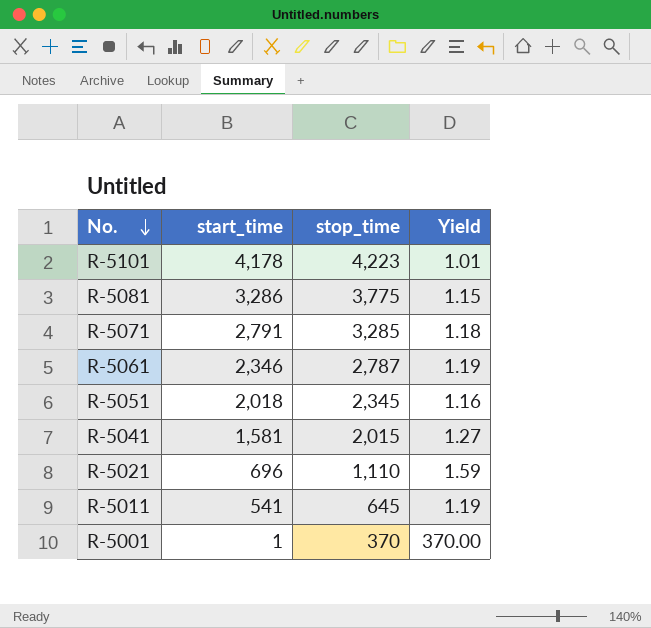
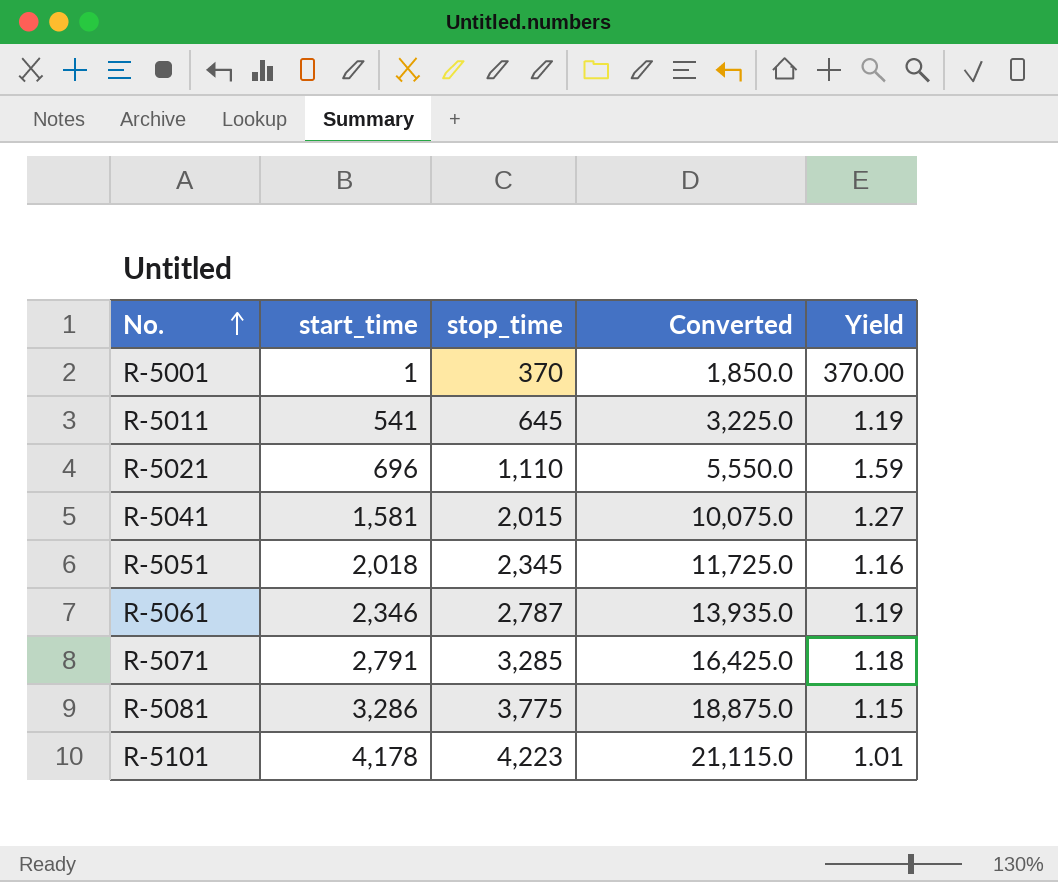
row order: No. descending -> No. ascending
column Converted | formula: none -> [stop_time] * 5

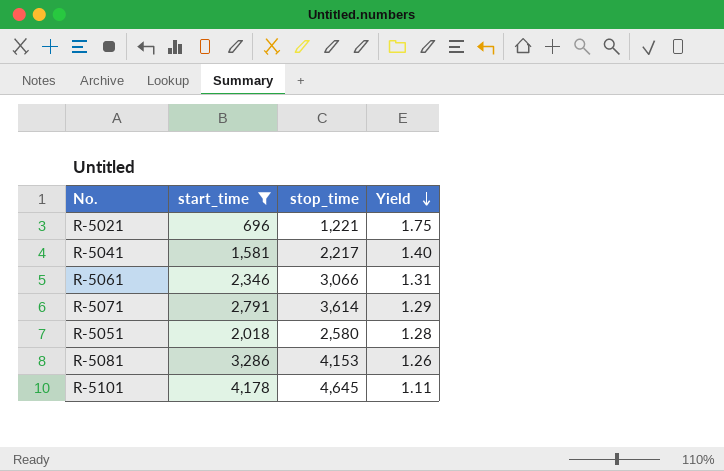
filter: none -> start_time >= 696
row order: No. ascending -> Yield descending
column Converted | formula: [stop_time] * 5 -> none
R-5021 | stop_time: 1,110 -> 1,221
R-5021 | Yield: 1.59 -> 1.75
R-5041 | stop_time: 2,015 -> 2,217
R-5041 | Yield: 1.27 -> 1.40
R-5061 | stop_time: 2,787 -> 3,066
R-5061 | Yield: 1.19 -> 1.31
R-5071 | stop_time: 3,285 -> 3,614
R-5071 | Yield: 1.18 -> 1.29
R-5051 | stop_time: 2,345 -> 2,580
R-5051 | Yield: 1.16 -> 1.28
R-5081 | stop_time: 3,775 -> 4,153
R-5081 | Yield: 1.15 -> 1.26
R-5101 | stop_time: 4,223 -> 4,645
R-5101 | Yield: 1.01 -> 1.11

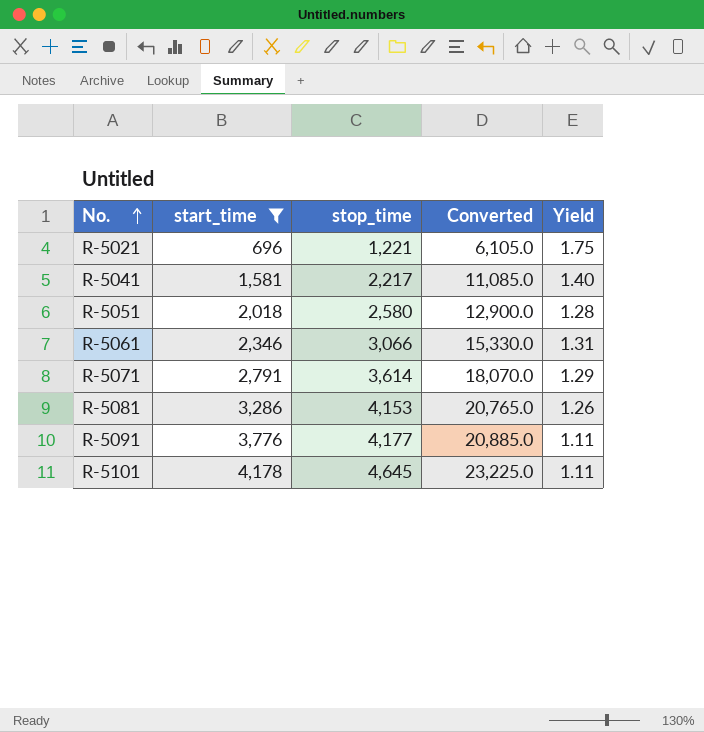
row order: Yield descending -> No. ascending
column Converted | formula: none -> [stop_time] * 5
row R-5091: none -> 3,776 | 4,177 | 20,885.0 | 1.11

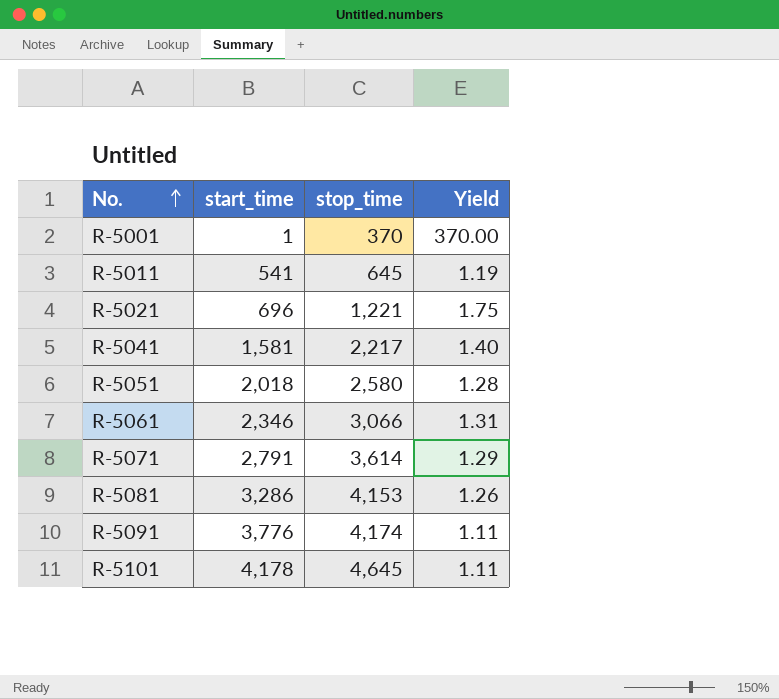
filter: start_time >= 696 -> none
column Converted | formula: [stop_time] * 5 -> none
R-5091 | stop_time: 4,177 -> 4,174

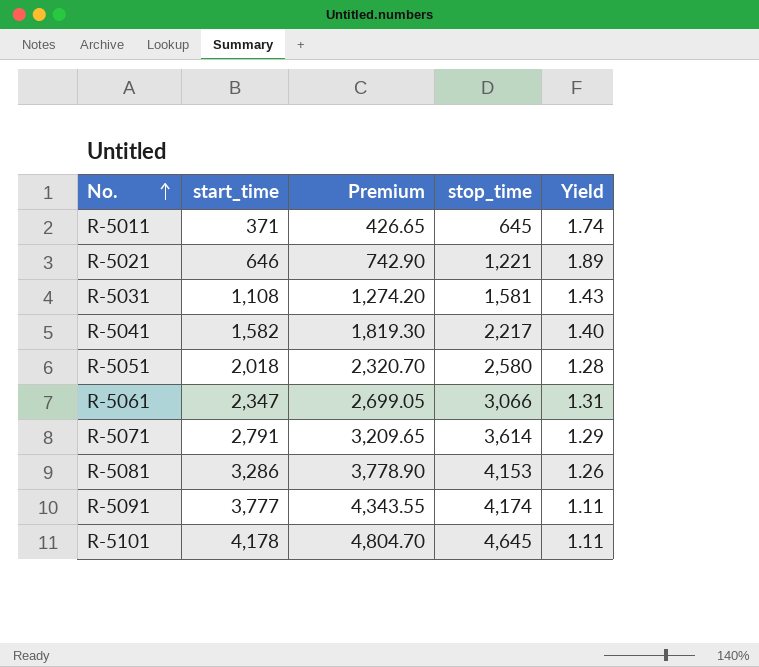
column Premium | formula: none -> [start_time] * 1.15
row R-5001: 1 | 370 | 370.00 -> none
R-5011 | start_time: 541 -> 371
R-5011 | Yield: 1.19 -> 1.74
R-5021 | start_time: 696 -> 646
R-5021 | Yield: 1.75 -> 1.89
row R-5031: none -> 1,108 | 1,274.20 | 1,581 | 1.43
R-5041 | start_time: 1,581 -> 1,582
R-5061 | start_time: 2,346 -> 2,347
R-5091 | start_time: 3,776 -> 3,777

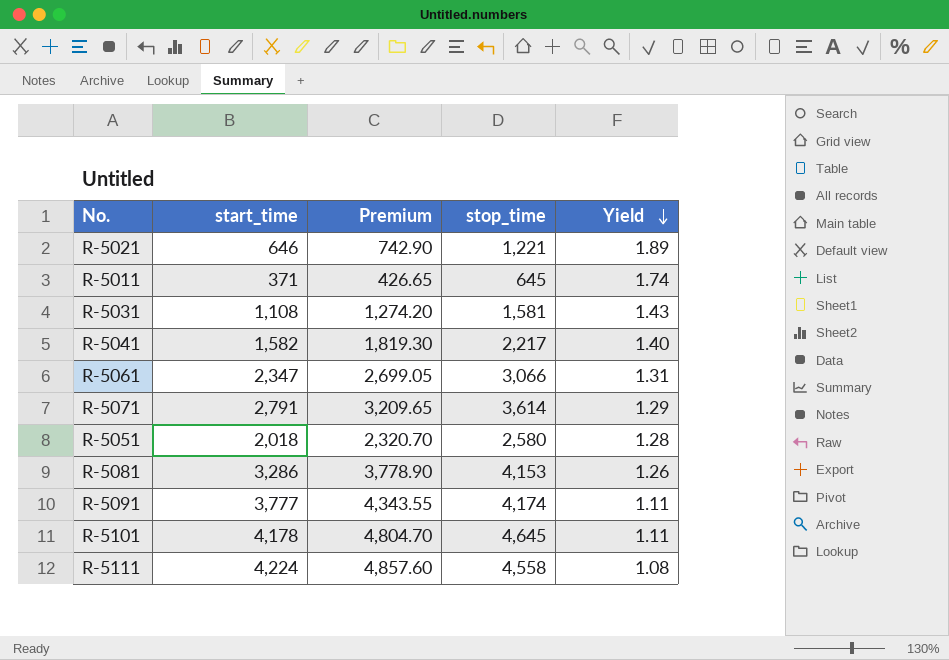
row order: No. ascending -> Yield descending
row R-5111: none -> 4,224 | 4,857.60 | 4,558 | 1.08

